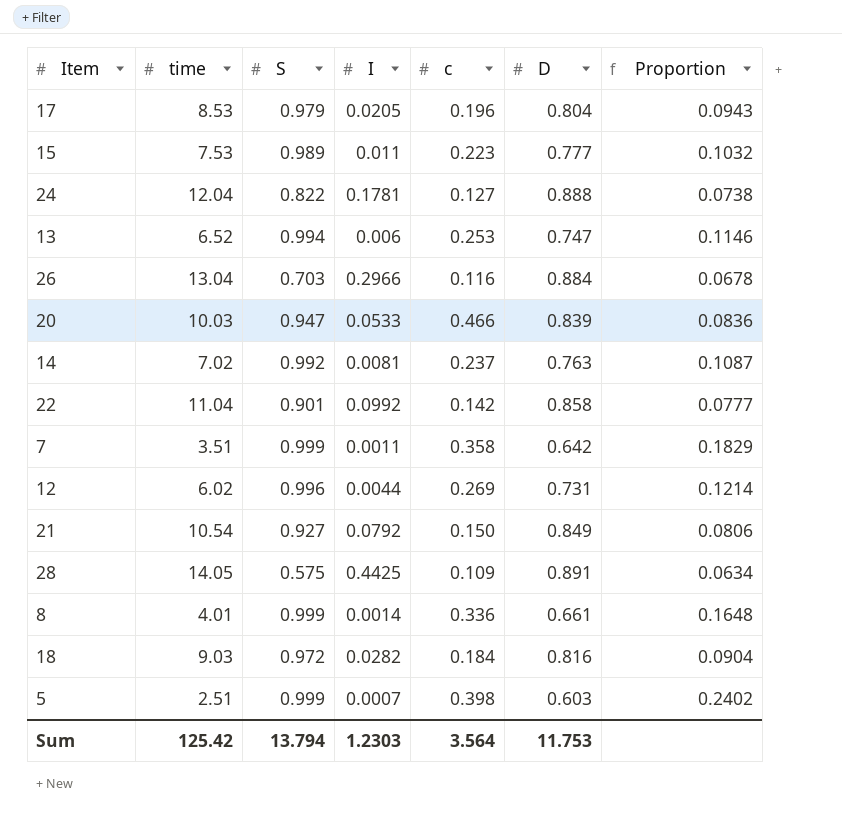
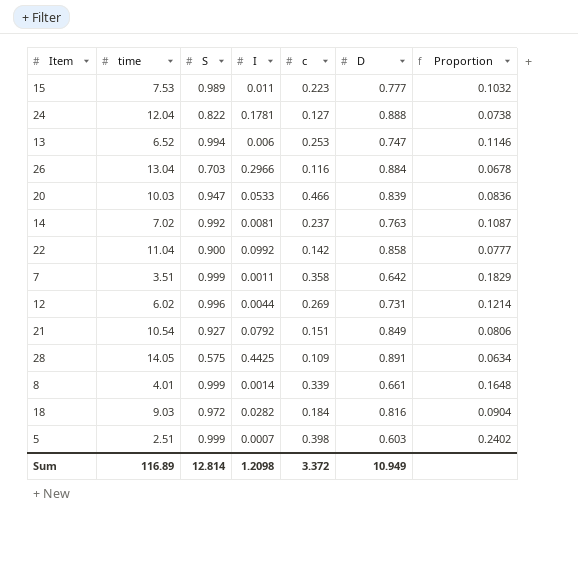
row 17: 8.53 | 0.979 | 0.0205 | 0.196 | 0.804 | 0.0943 -> none
22 | S: 0.901 -> 0.900
21 | c: 0.150 -> 0.151
8 | c: 0.336 -> 0.339
Sum | time: 125.42 -> 116.89
Sum | S: 13.794 -> 12.814
Sum | I: 1.2303 -> 1.2098
Sum | c: 3.564 -> 3.372
Sum | D: 11.753 -> 10.949

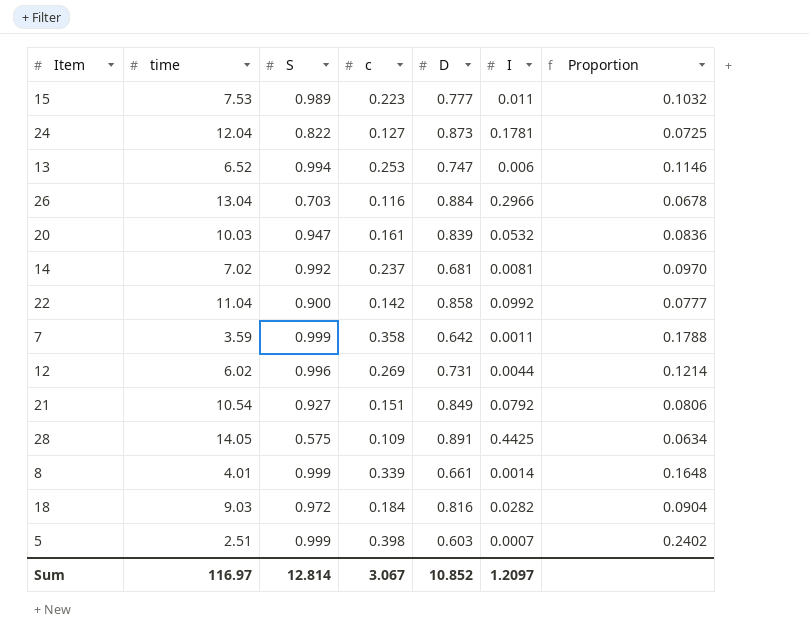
column I | position: 4 -> 6
24 | D: 0.888 -> 0.873
24 | Proportion: 0.0738 -> 0.0725
20 | c: 0.466 -> 0.161
20 | I: 0.0533 -> 0.0532
14 | D: 0.763 -> 0.681
14 | Proportion: 0.1087 -> 0.0970
7 | time: 3.51 -> 3.59
7 | Proportion: 0.1829 -> 0.1788
Sum | time: 116.89 -> 116.97
Sum | c: 3.372 -> 3.067
Sum | D: 10.949 -> 10.852
Sum | I: 1.2098 -> 1.2097

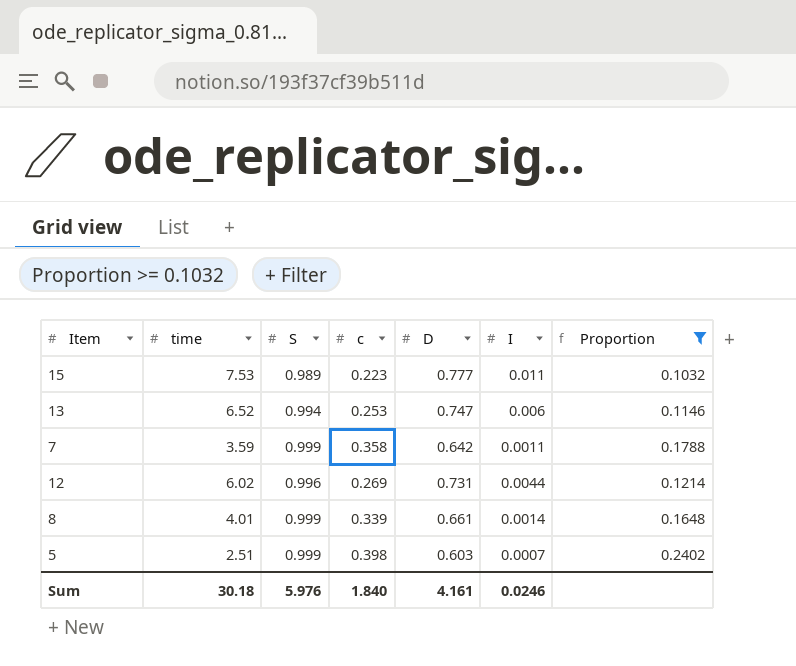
filter: none -> Proportion >= 0.1032
Sum | time: 116.97 -> 30.18
Sum | S: 12.814 -> 5.976
Sum | c: 3.067 -> 1.840
Sum | D: 10.852 -> 4.161
Sum | I: 1.2097 -> 0.0246

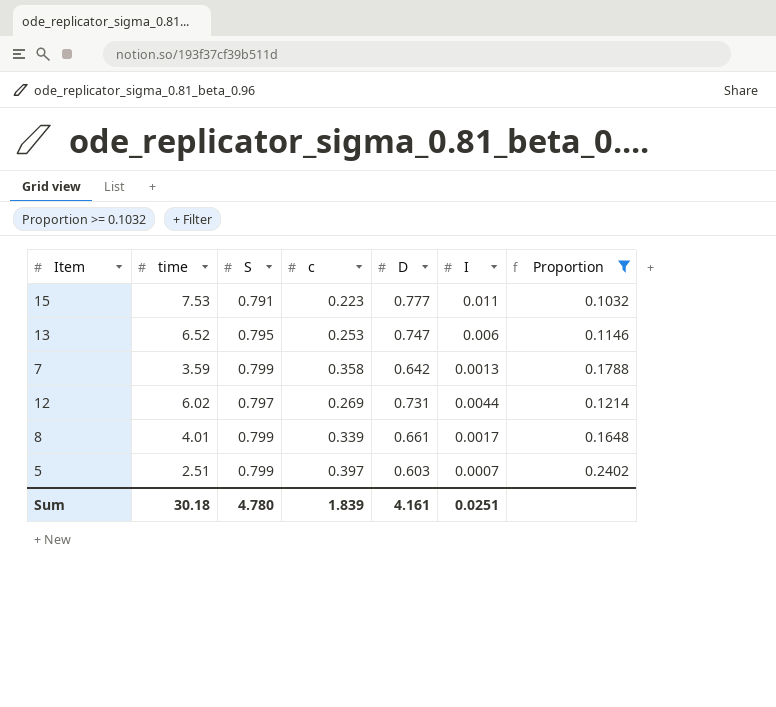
15 | S: 0.989 -> 0.791
13 | S: 0.994 -> 0.795
7 | S: 0.999 -> 0.799
7 | I: 0.0011 -> 0.0013
12 | S: 0.996 -> 0.797
8 | S: 0.999 -> 0.799
8 | I: 0.0014 -> 0.0017
5 | S: 0.999 -> 0.799
5 | c: 0.398 -> 0.397
Sum | S: 5.976 -> 4.780
Sum | c: 1.840 -> 1.839
Sum | I: 0.0246 -> 0.0251

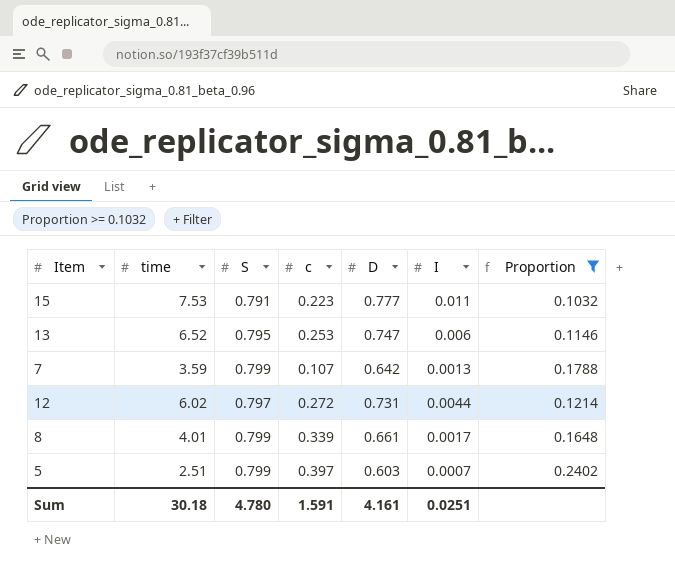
7 | c: 0.358 -> 0.107
12 | c: 0.269 -> 0.272
Sum | c: 1.839 -> 1.591

